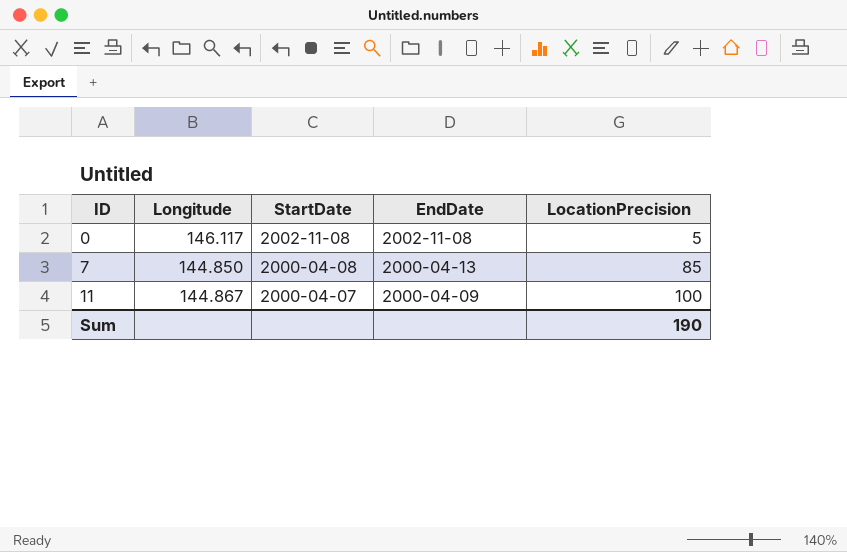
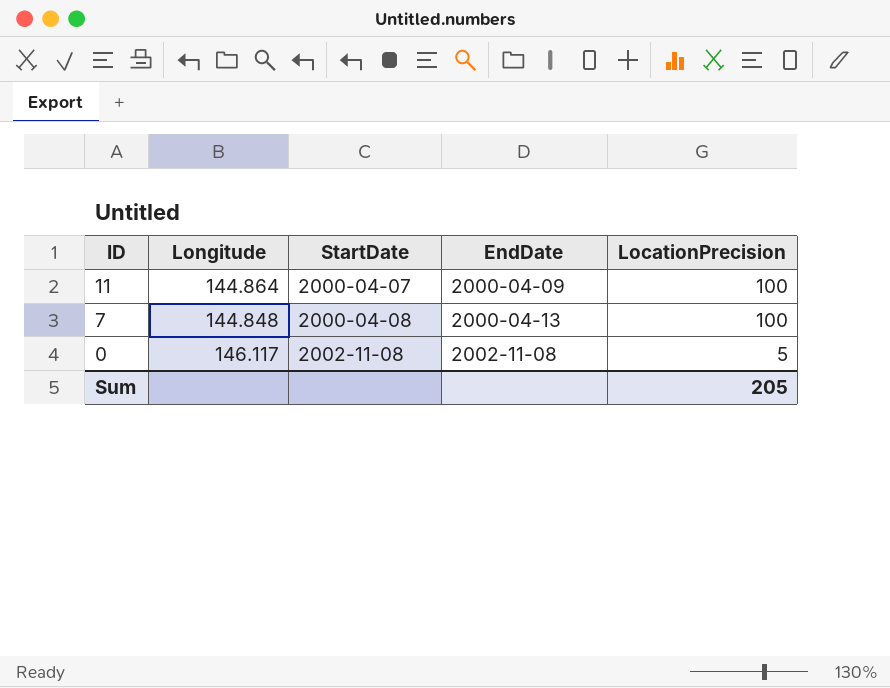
row order: ID ascending -> ID descending
11 | Longitude: 144.867 -> 144.864
7 | Longitude: 144.850 -> 144.848
7 | LocationPrecision: 85 -> 100
Sum | LocationPrecision: 190 -> 205

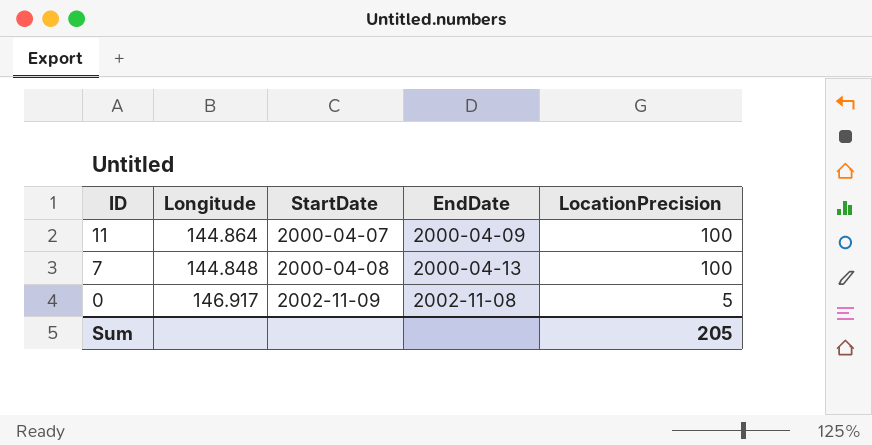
0 | Longitude: 146.117 -> 146.917
0 | StartDate: 2002-11-08 -> 2002-11-09

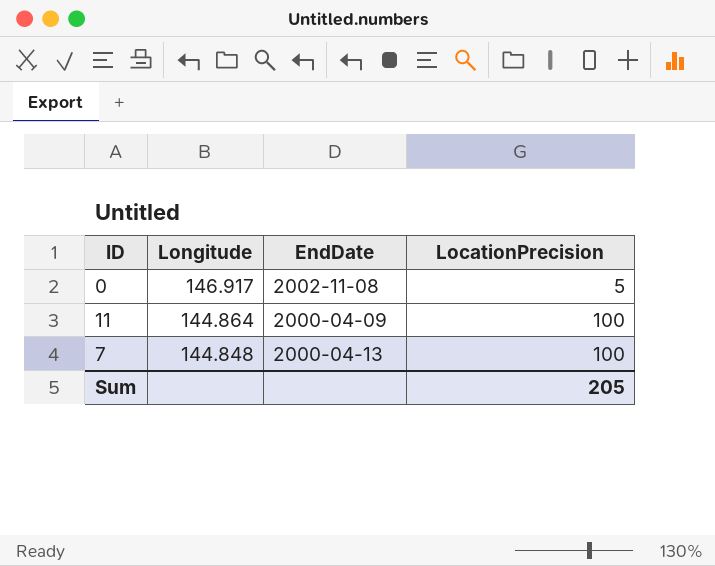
row order: ID descending -> Longitude descending
column StartDate | position: 3 -> none

